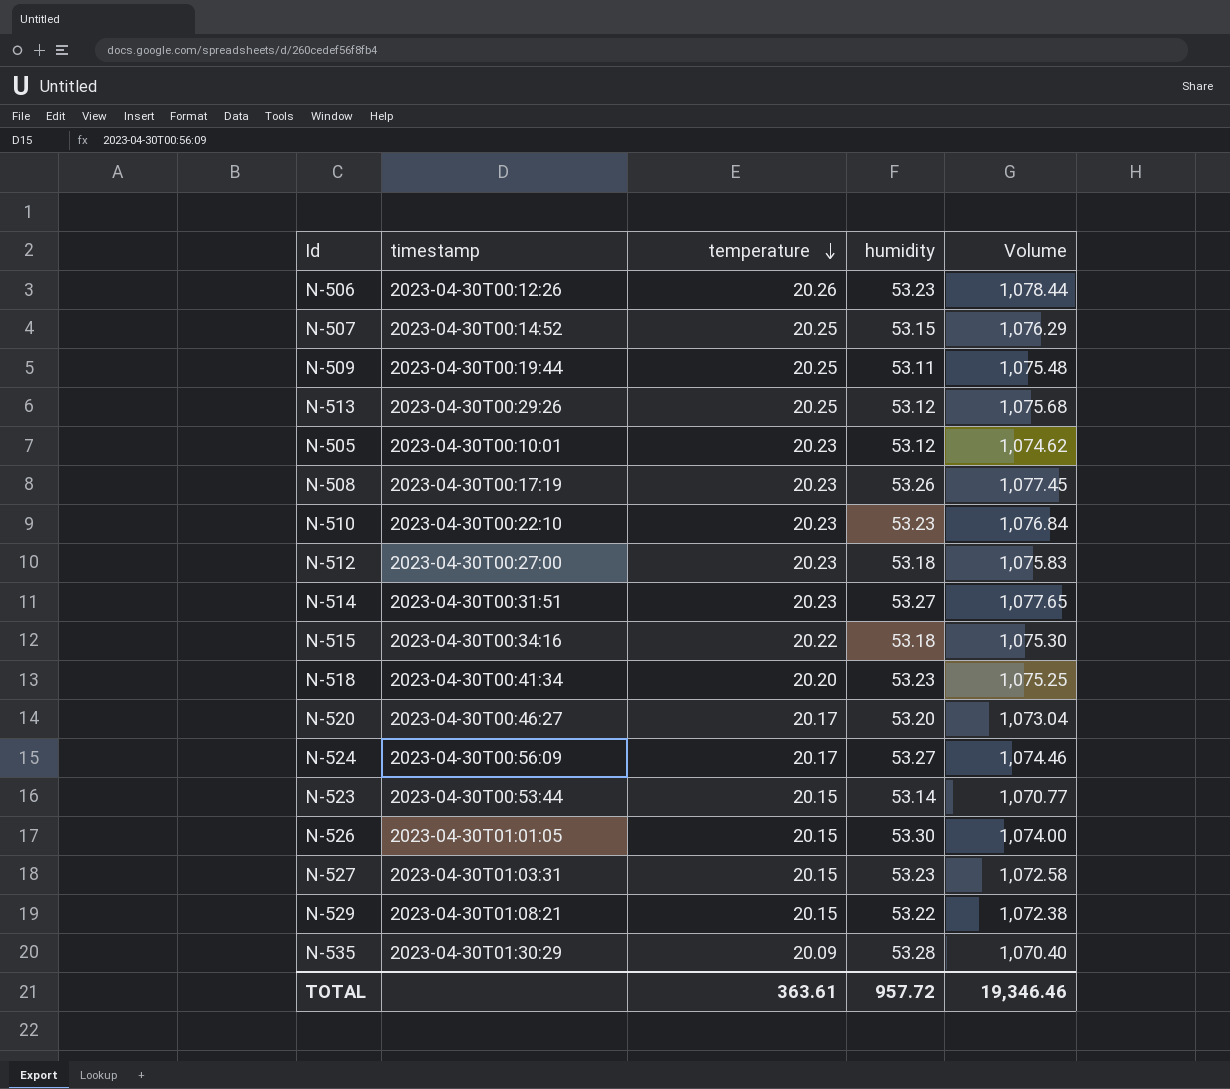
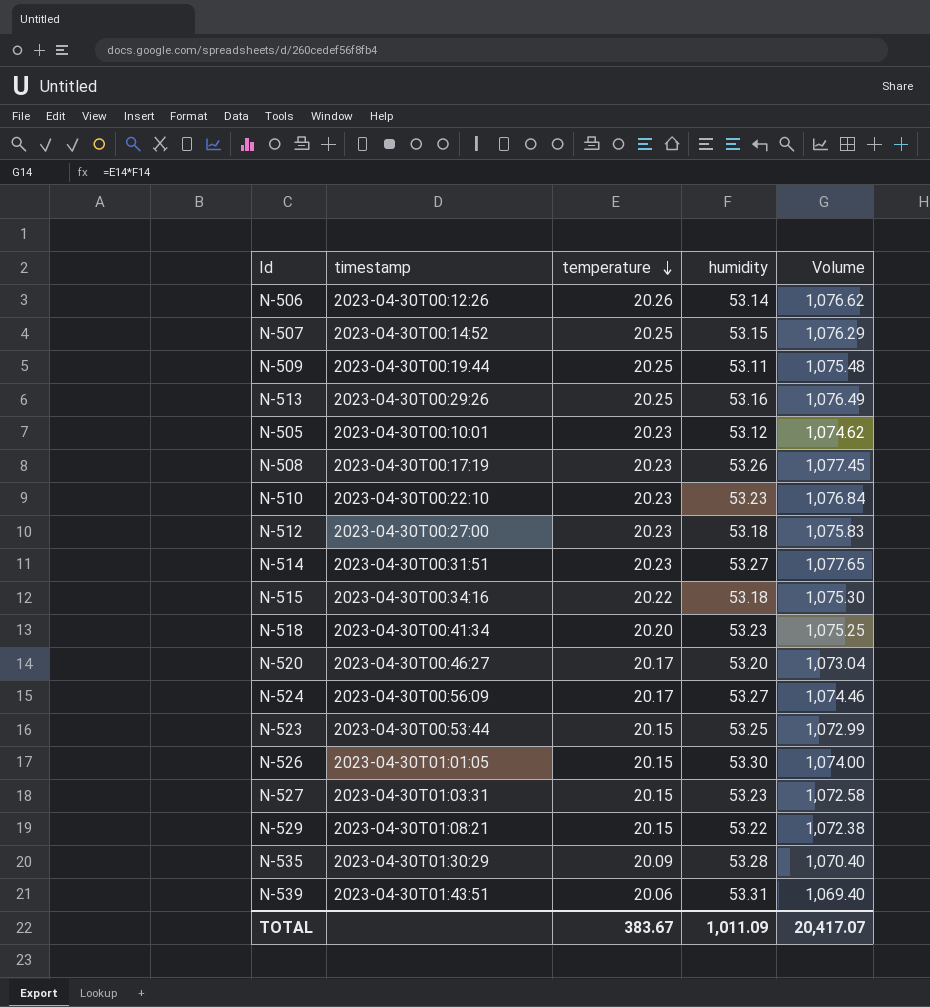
N-506 | humidity: 53.23 -> 53.14
N-506 | Volume: 1,078.44 -> 1,076.62
N-513 | humidity: 53.12 -> 53.16
N-513 | Volume: 1,075.68 -> 1,076.49
N-523 | humidity: 53.14 -> 53.25
N-523 | Volume: 1,070.77 -> 1,072.99
row N-539: none -> 2023-04-30T01:43:51 | 20.06 | 53.31 | 1,069.40
TOTAL | temperature: 363.61 -> 383.67
TOTAL | humidity: 957.72 -> 1,011.09
TOTAL | Volume: 19,346.46 -> 20,417.07

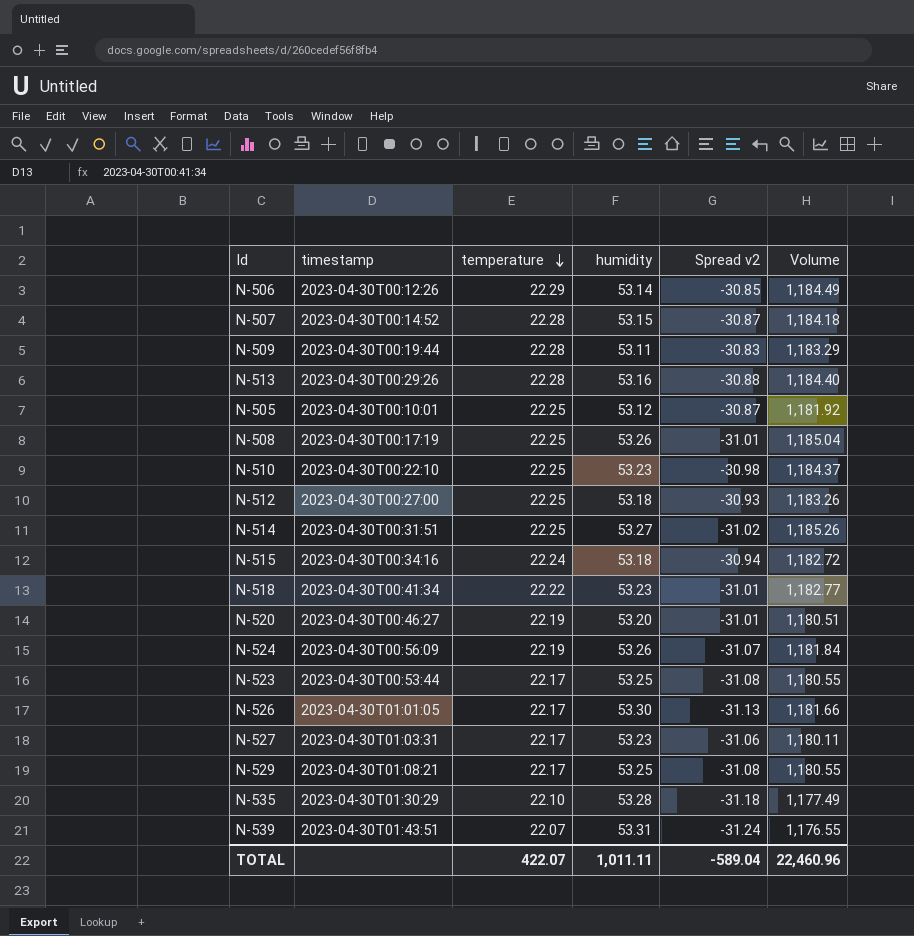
column Spread v2 | formula: none -> [temperature] - [humidity]
N-506 | temperature: 20.26 -> 22.29
N-506 | Volume: 1,076.62 -> 1,184.49
N-507 | temperature: 20.25 -> 22.28
N-507 | Volume: 1,076.29 -> 1,184.18
N-509 | temperature: 20.25 -> 22.28
N-509 | Volume: 1,075.48 -> 1,183.29
N-513 | temperature: 20.25 -> 22.28
N-513 | Volume: 1,076.49 -> 1,184.40
N-505 | temperature: 20.23 -> 22.25
N-505 | Volume: 1,074.62 -> 1,181.92
N-508 | temperature: 20.23 -> 22.25
N-508 | Volume: 1,077.45 -> 1,185.04
N-510 | temperature: 20.23 -> 22.25
N-510 | Volume: 1,076.84 -> 1,184.37
N-512 | temperature: 20.23 -> 22.25
N-512 | Volume: 1,075.83 -> 1,183.26
N-514 | temperature: 20.23 -> 22.25
N-514 | Volume: 1,077.65 -> 1,185.26
N-515 | temperature: 20.22 -> 22.24
N-515 | Volume: 1,075.30 -> 1,182.72
N-518 | temperature: 20.20 -> 22.22
N-518 | Volume: 1,075.25 -> 1,182.77
N-520 | temperature: 20.17 -> 22.19
N-520 | Volume: 1,073.04 -> 1,180.51
N-524 | temperature: 20.17 -> 22.19
N-524 | humidity: 53.27 -> 53.26
N-524 | Volume: 1,074.46 -> 1,181.84
N-523 | temperature: 20.15 -> 22.17
N-523 | Volume: 1,072.99 -> 1,180.55
N-526 | temperature: 20.15 -> 22.17
N-526 | Volume: 1,074.00 -> 1,181.66
N-527 | temperature: 20.15 -> 22.17
N-527 | Volume: 1,072.58 -> 1,180.11
N-529 | temperature: 20.15 -> 22.17
N-529 | humidity: 53.22 -> 53.25
N-529 | Volume: 1,072.38 -> 1,180.55
N-535 | temperature: 20.09 -> 22.10
N-535 | Volume: 1,070.40 -> 1,177.49
N-539 | temperature: 20.06 -> 22.07
N-539 | Volume: 1,069.40 -> 1,176.55
TOTAL | temperature: 383.67 -> 422.07
TOTAL | humidity: 1,011.09 -> 1,011.11
TOTAL | Volume: 20,417.07 -> 22,460.96

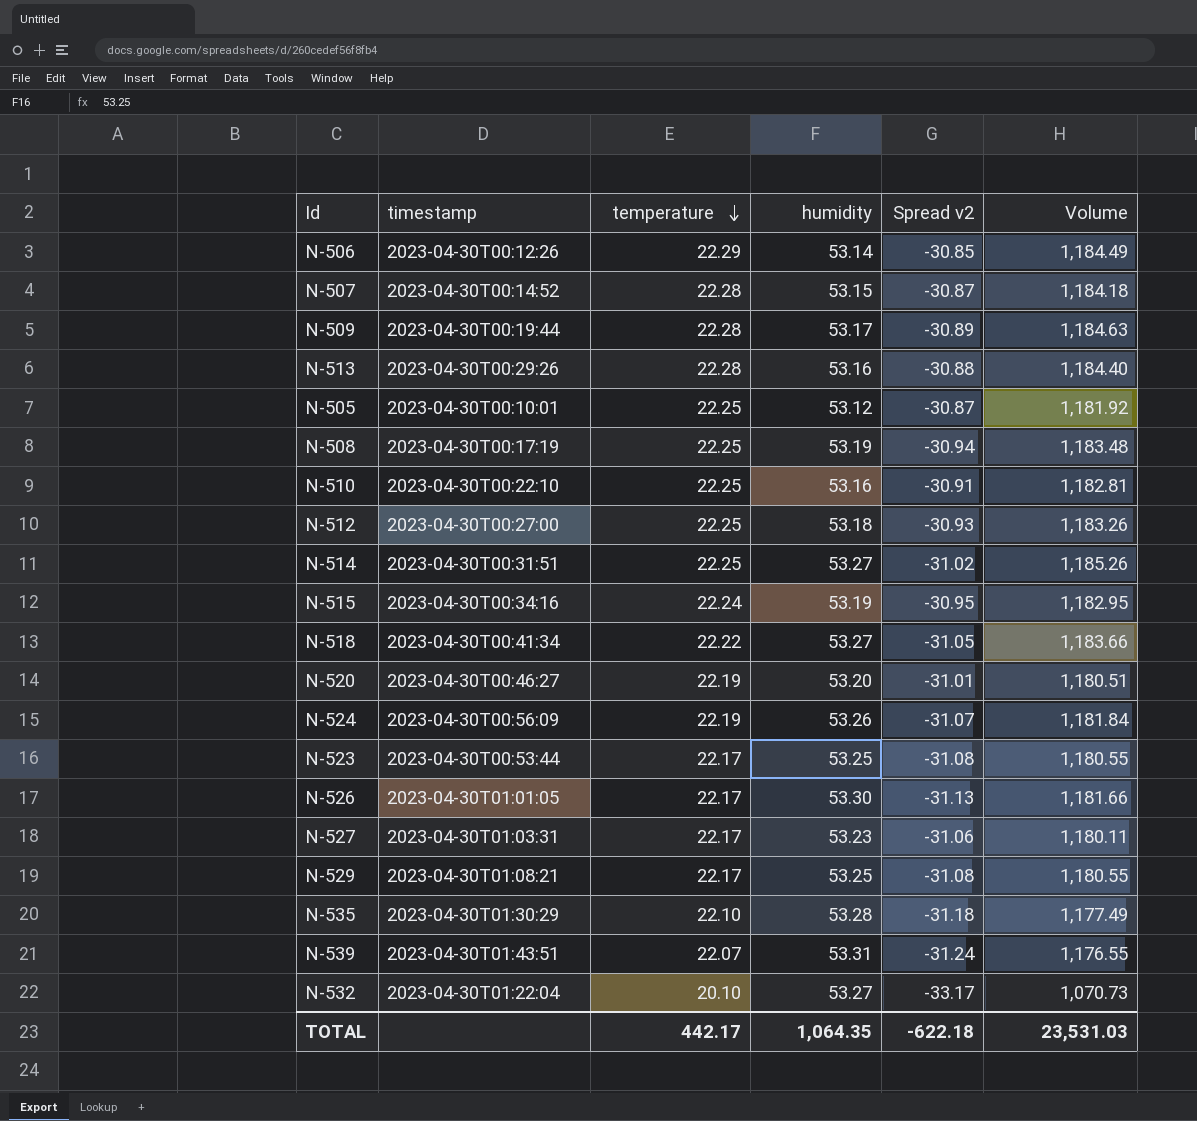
N-509 | humidity: 53.11 -> 53.17
N-509 | Spread v2: -30.83 -> -30.89
N-509 | Volume: 1,183.29 -> 1,184.63
N-508 | humidity: 53.26 -> 53.19
N-508 | Spread v2: -31.01 -> -30.94
N-508 | Volume: 1,185.04 -> 1,183.48
N-510 | humidity: 53.23 -> 53.16
N-510 | Spread v2: -30.98 -> -30.91
N-510 | Volume: 1,184.37 -> 1,182.81
N-515 | humidity: 53.18 -> 53.19
N-515 | Spread v2: -30.94 -> -30.95
N-515 | Volume: 1,182.72 -> 1,182.95
N-518 | humidity: 53.23 -> 53.27
N-518 | Spread v2: -31.01 -> -31.05
N-518 | Volume: 1,182.77 -> 1,183.66
row N-532: none -> 2023-04-30T01:22:04 | 20.10 | 53.27 | -33.17 | 1,070.73
TOTAL | temperature: 422.07 -> 442.17
TOTAL | humidity: 1,011.11 -> 1,064.35
TOTAL | Spread v2: -589.04 -> -622.18
TOTAL | Volume: 22,460.96 -> 23,531.03

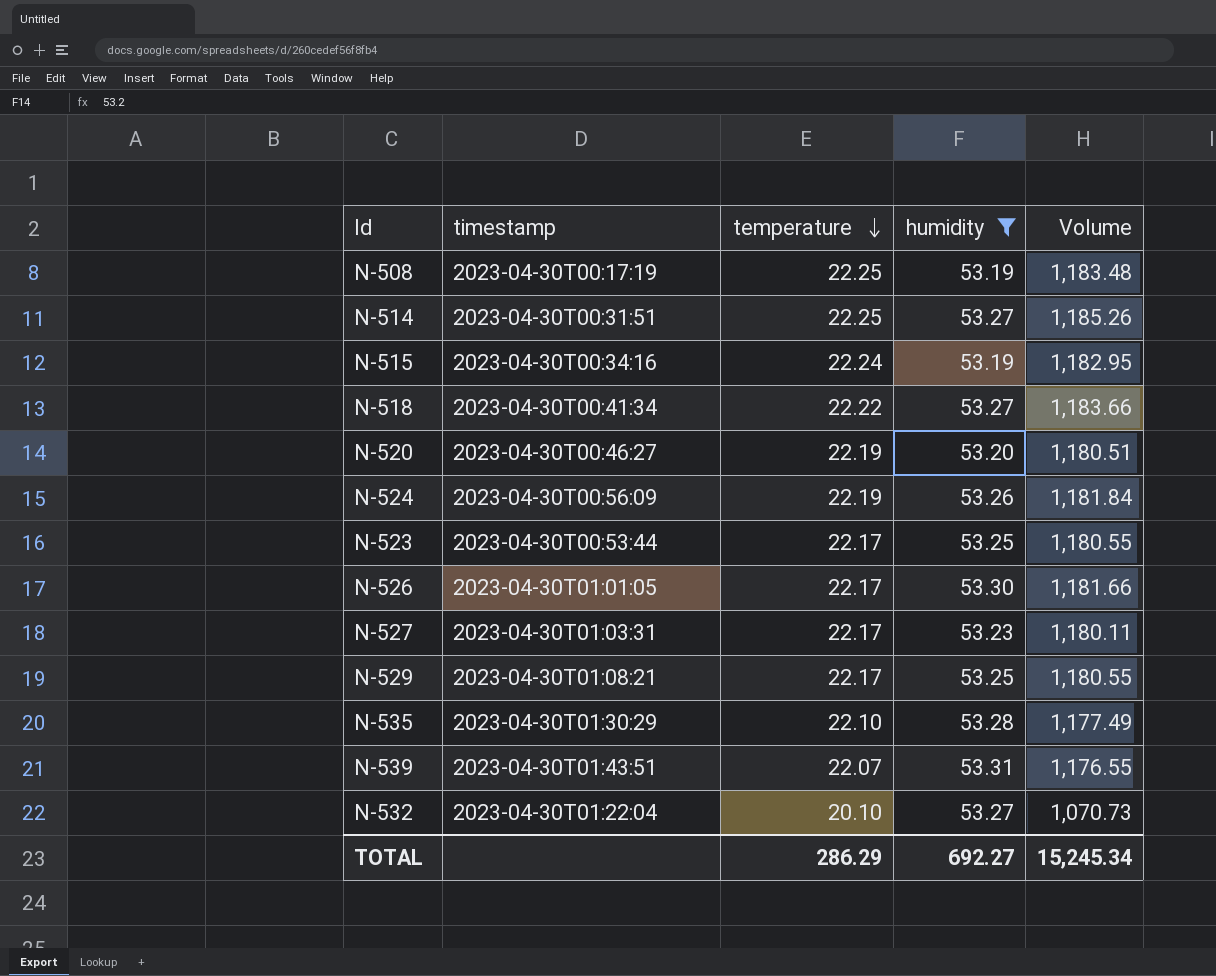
filter: none -> humidity >= 53.19
column Spread v2 | formula: [temperature] - [humidity] -> none
TOTAL | temperature: 442.17 -> 286.29
TOTAL | humidity: 1,064.35 -> 692.27
TOTAL | Volume: 23,531.03 -> 15,245.34

